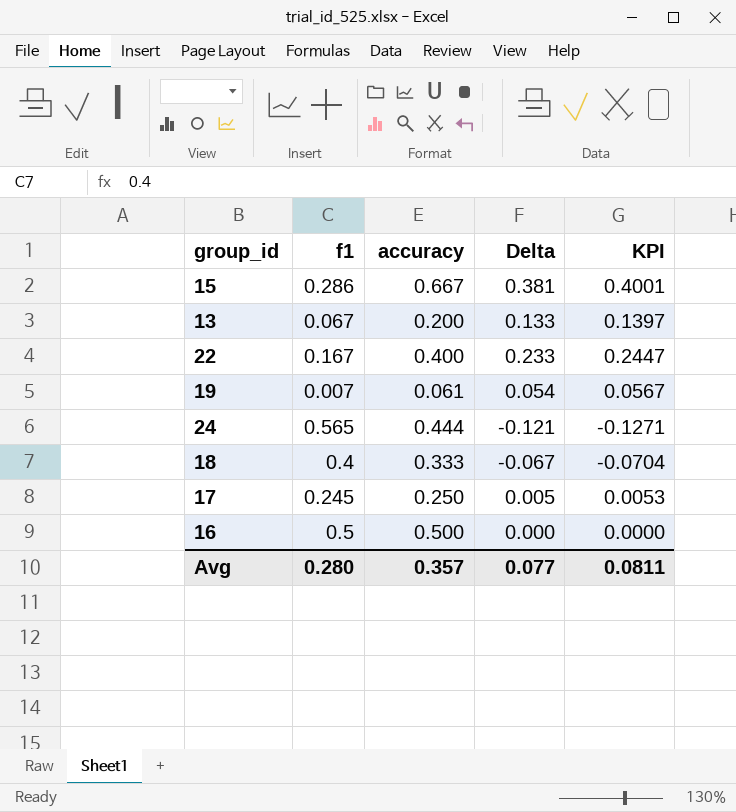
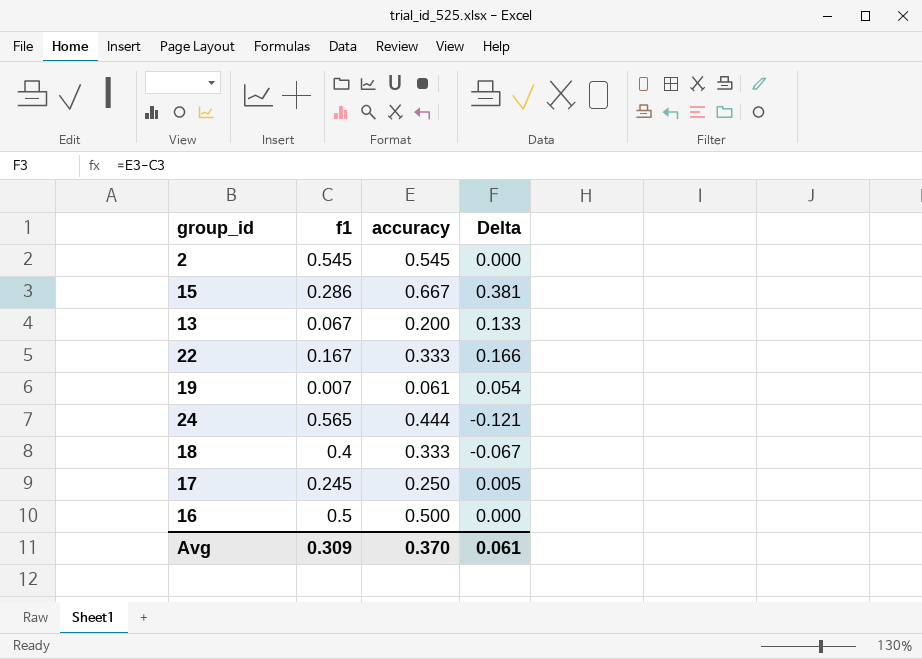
column KPI | formula: [Delta] * 1.05 -> none
row 2: none -> 0.545 | 0.545 | 0.000
22 | accuracy: 0.400 -> 0.333
22 | Delta: 0.233 -> 0.166
Avg | f1: 0.280 -> 0.309
Avg | accuracy: 0.357 -> 0.370
Avg | Delta: 0.077 -> 0.061

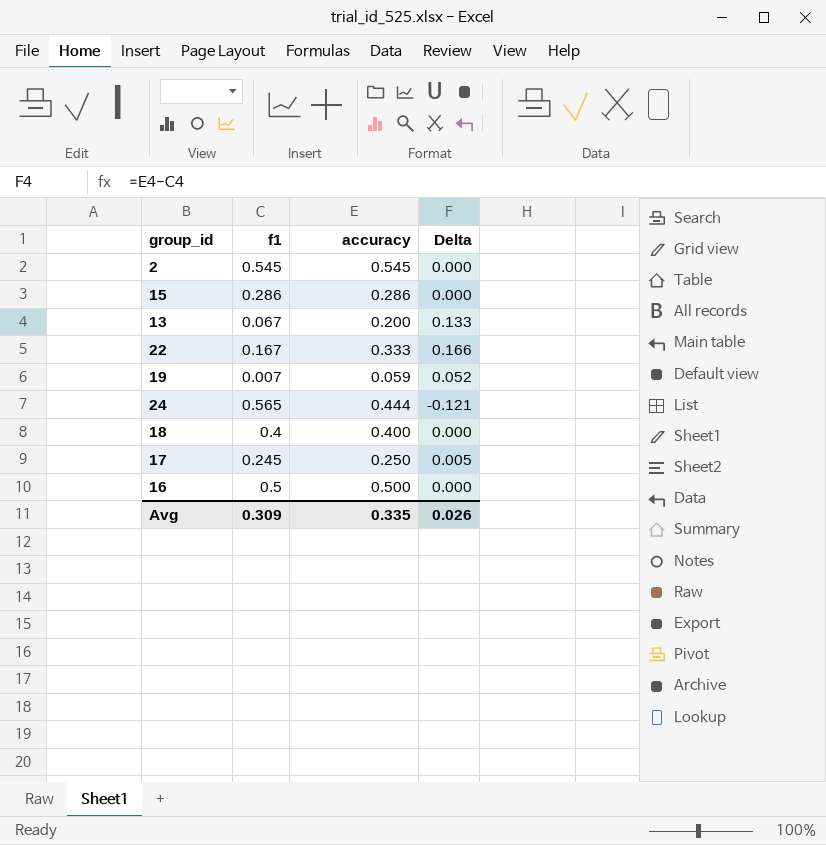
15 | accuracy: 0.667 -> 0.286
15 | Delta: 0.381 -> 0.000
19 | accuracy: 0.061 -> 0.059
19 | Delta: 0.054 -> 0.052
18 | accuracy: 0.333 -> 0.400
18 | Delta: -0.067 -> 0.000
Avg | accuracy: 0.370 -> 0.335
Avg | Delta: 0.061 -> 0.026

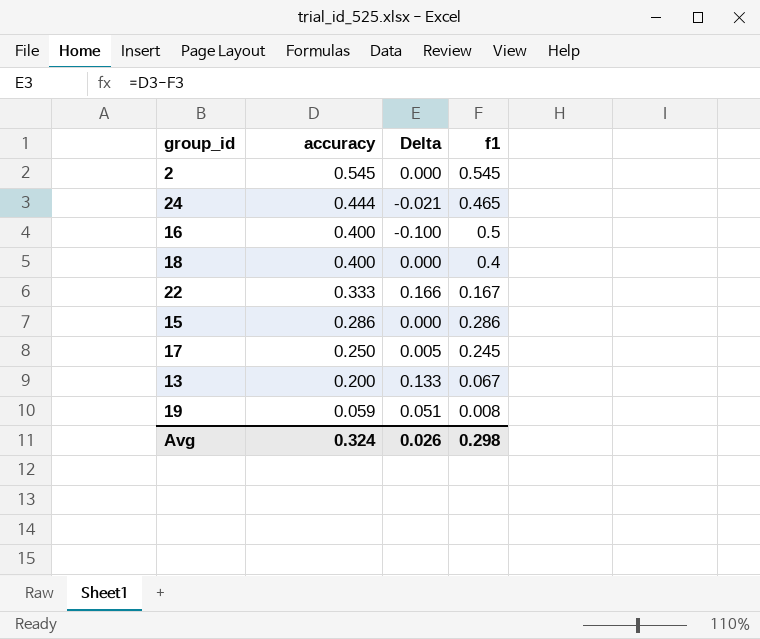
row order: none -> accuracy descending
column f1 | position: 2 -> 4
24 | Delta: -0.121 -> -0.021
24 | f1: 0.565 -> 0.465
16 | accuracy: 0.500 -> 0.400
16 | Delta: 0.000 -> -0.100
19 | Delta: 0.052 -> 0.051
19 | f1: 0.007 -> 0.008
Avg | accuracy: 0.335 -> 0.324
Avg | f1: 0.309 -> 0.298

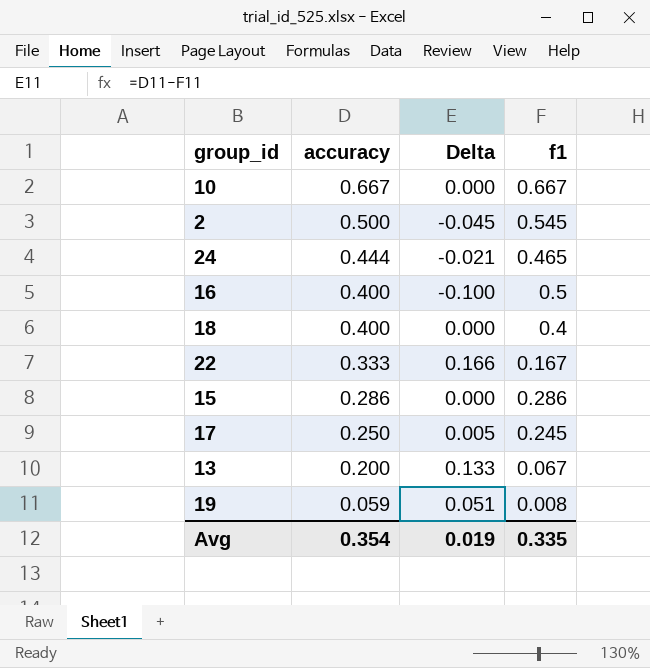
row 10: none -> 0.667 | 0.000 | 0.667
2 | accuracy: 0.545 -> 0.500
2 | Delta: 0.000 -> -0.045
Avg | accuracy: 0.324 -> 0.354
Avg | Delta: 0.026 -> 0.019
Avg | f1: 0.298 -> 0.335

